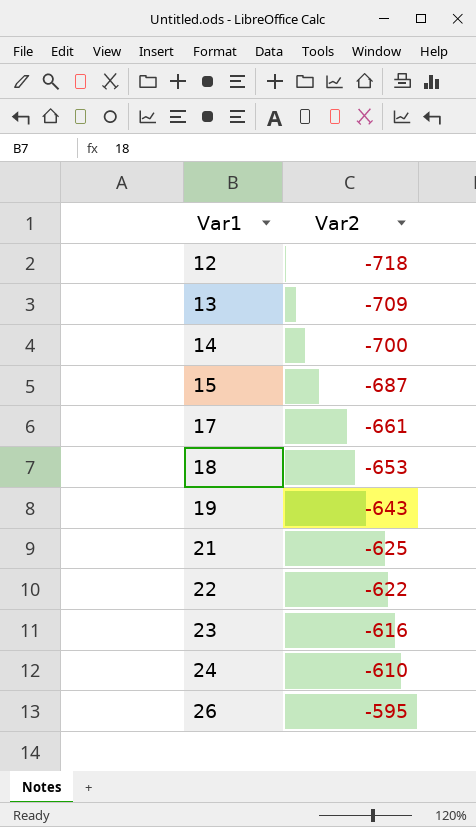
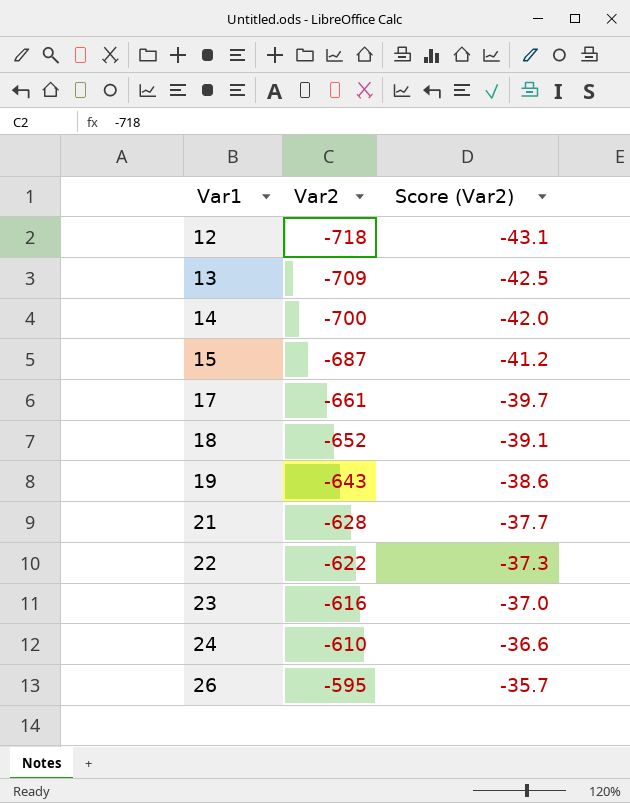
column Score (Var2) | formula: none -> [Var2] * 0.06
18 | Var2: -653 -> -652
21 | Var2: -625 -> -628

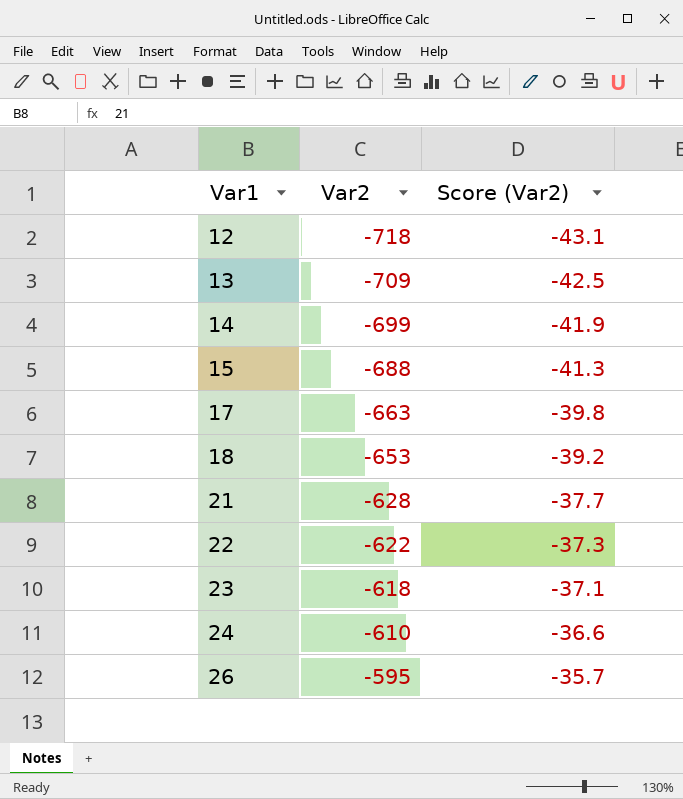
row 19: -643 | -38.6 -> none
14 | Var2: -700 -> -699
14 | Score (Var2): -42.0 -> -41.9
15 | Var2: -687 -> -688
15 | Score (Var2): -41.2 -> -41.3
17 | Var2: -661 -> -663
17 | Score (Var2): -39.7 -> -39.8
18 | Var2: -652 -> -653
18 | Score (Var2): -39.1 -> -39.2
23 | Var2: -616 -> -618
23 | Score (Var2): -37.0 -> -37.1

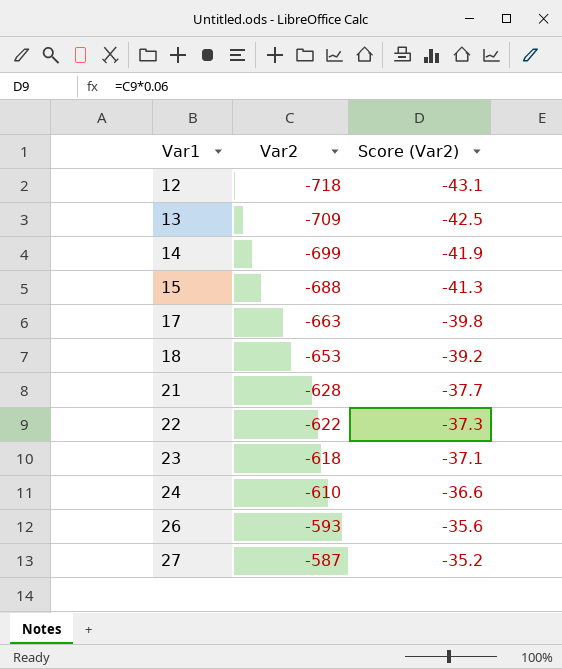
26 | Var2: -595 -> -593
26 | Score (Var2): -35.7 -> -35.6
row 27: none -> -587 | -35.2

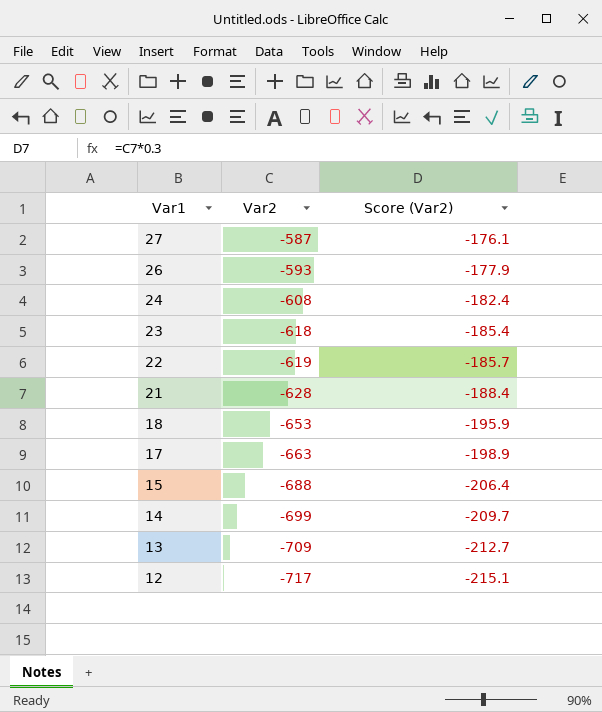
row order: Var1 ascending -> Var1 descending
column Score (Var2) | formula: [Var2] * 0.06 -> [Var2] * 0.3
24 | Var2: -610 -> -608
22 | Var2: -622 -> -619
12 | Var2: -718 -> -717

